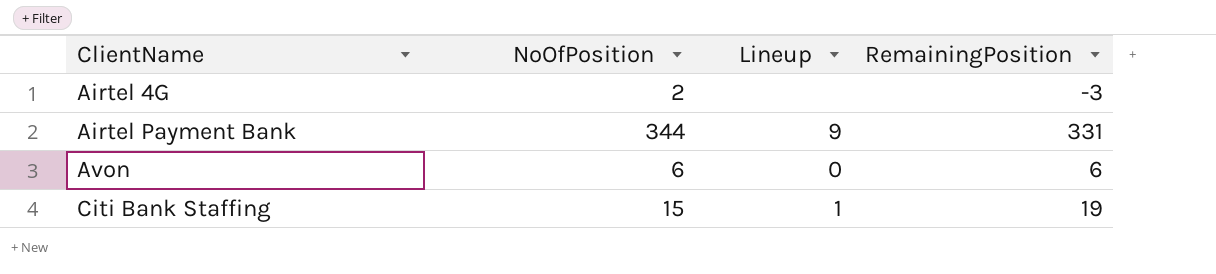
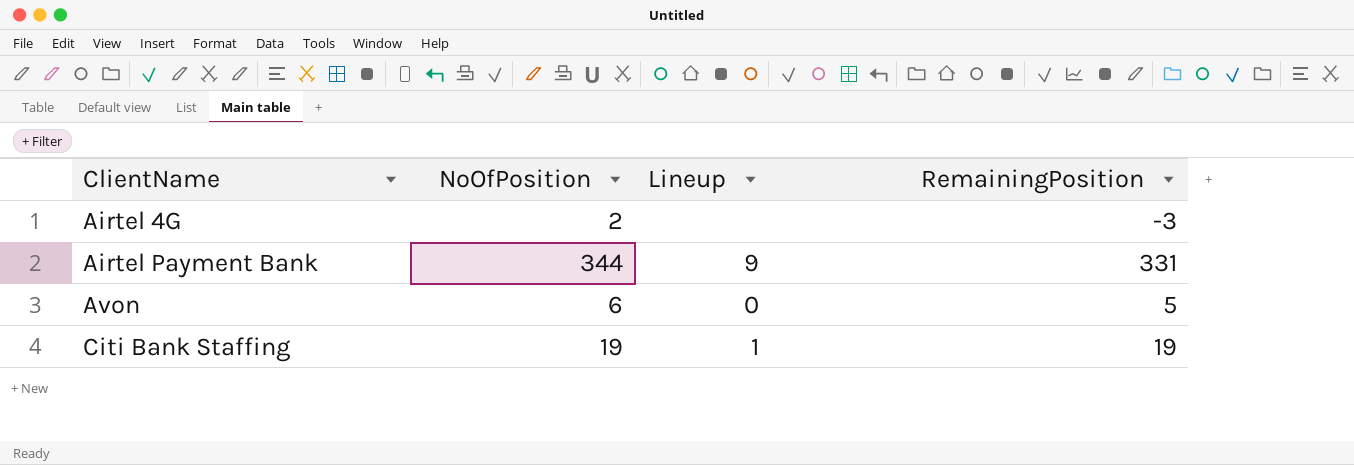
Avon | RemainingPosition: 6 -> 5
Citi Bank Staffing | NoOfPosition: 15 -> 19

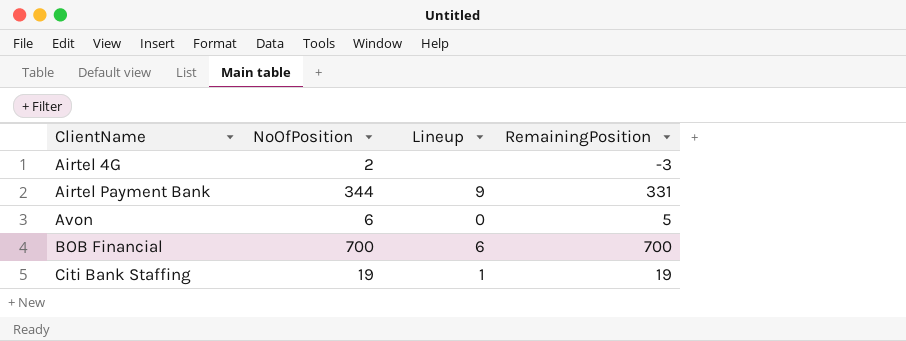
row BOB Financial: none -> 700 | 6 | 700

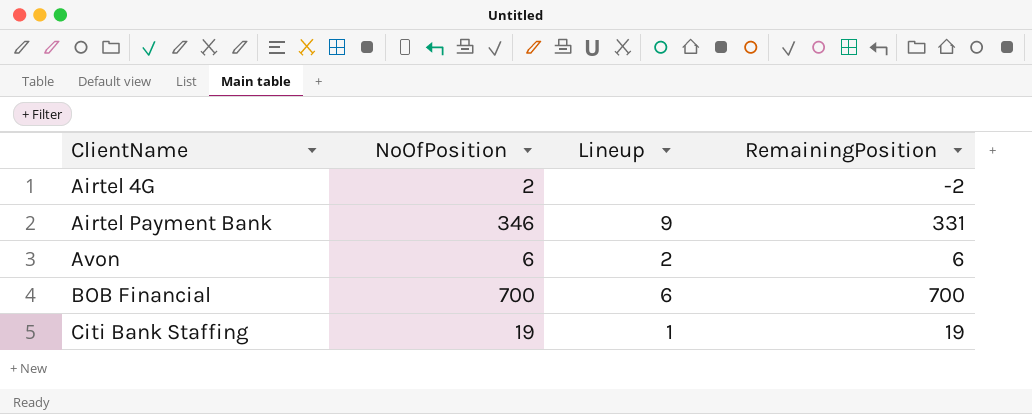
Airtel 4G | RemainingPosition: -3 -> -2
Airtel Payment Bank | NoOfPosition: 344 -> 346
Avon | Lineup: 0 -> 2
Avon | RemainingPosition: 5 -> 6

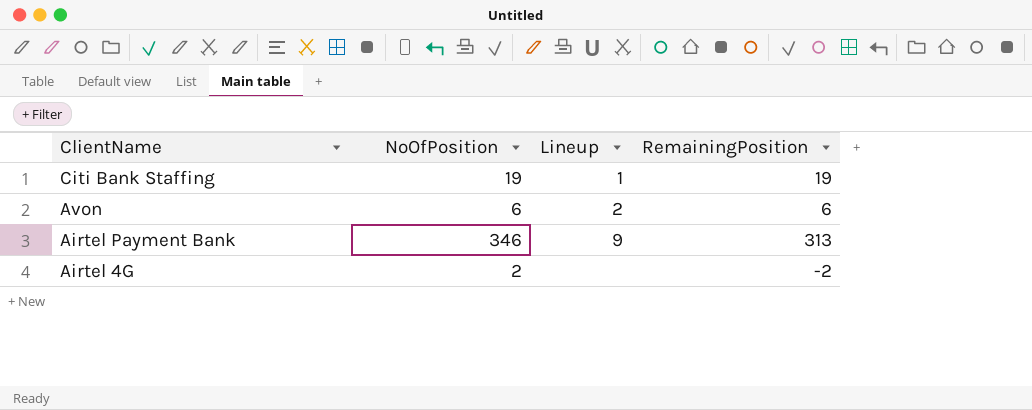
row order: ClientName ascending -> ClientName descending
row BOB Financial: 700 | 6 | 700 -> none
Airtel Payment Bank | RemainingPosition: 331 -> 313

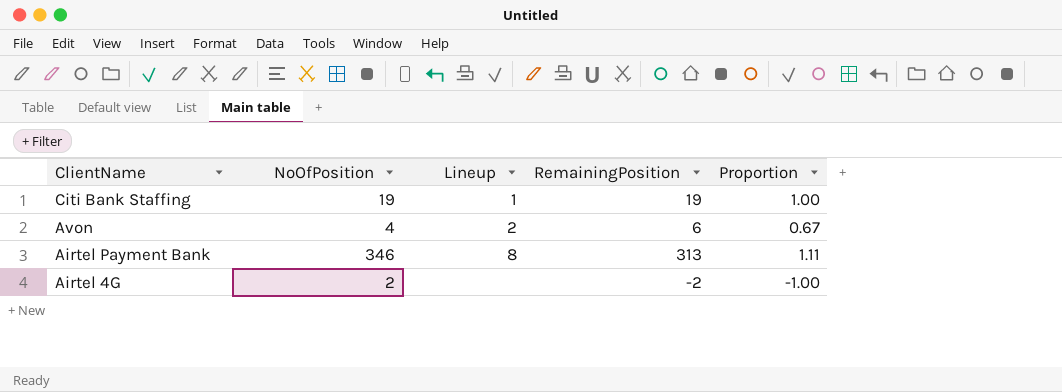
column Proportion | formula: none -> [NoOfPosition] / [RemainingPosition]
Avon | NoOfPosition: 6 -> 4
Airtel Payment Bank | Lineup: 9 -> 8

